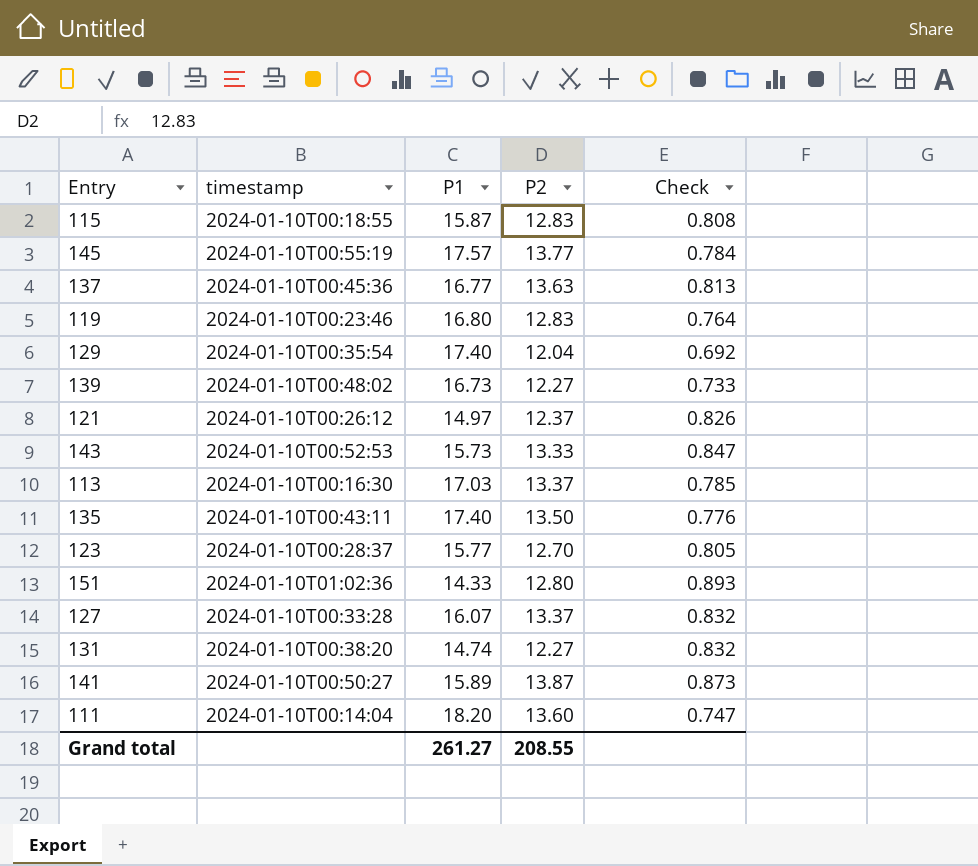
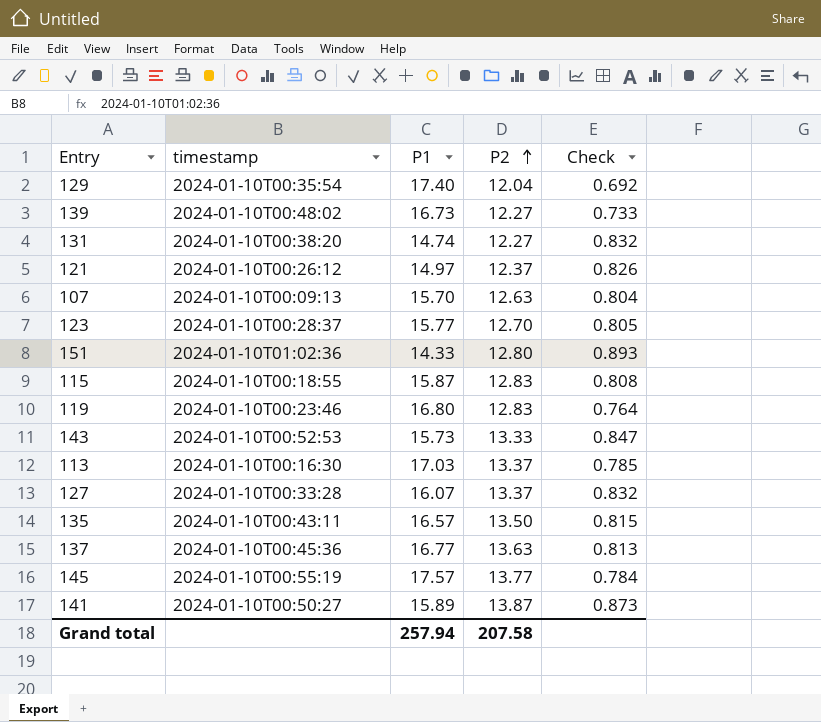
row order: none -> P2 ascending
row 111: 2024-01-10T00:14:04 | 18.20 | 13.60 | 0.747 -> none
row 107: none -> 2024-01-10T00:09:13 | 15.70 | 12.63 | 0.804
135 | P1: 17.40 -> 16.57
135 | Check: 0.776 -> 0.815
Grand total | P1: 261.27 -> 257.94
Grand total | P2: 208.55 -> 207.58

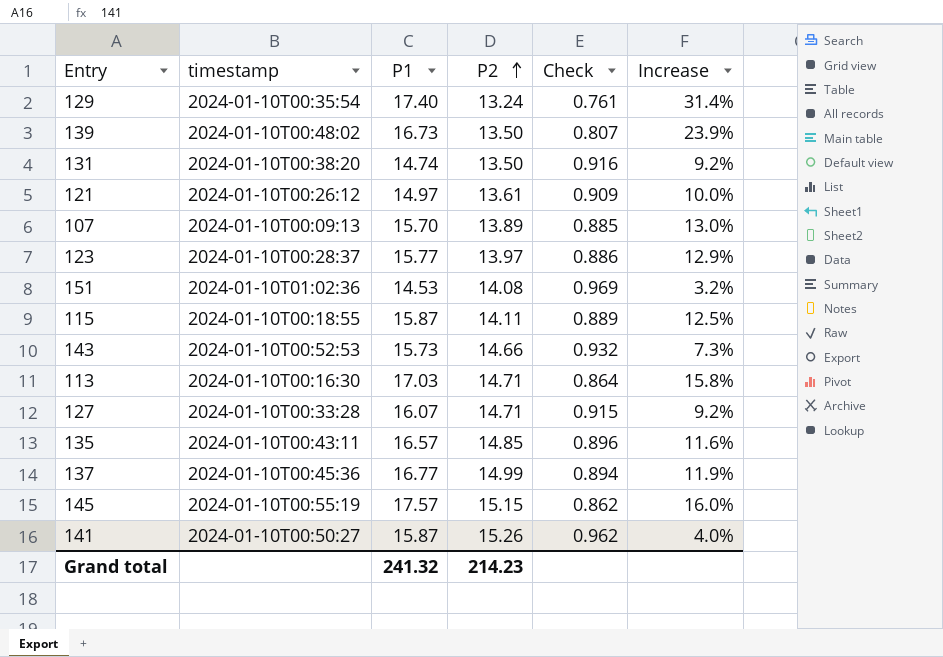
column Increase | formula: none -> ([P1] - [P2]) / [P2]
row 119: 2024-01-10T00:23:46 | 16.80 | 12.83 | 0.764 -> none
129 | P2: 12.04 -> 13.24
129 | Check: 0.692 -> 0.761
139 | P2: 12.27 -> 13.50
139 | Check: 0.733 -> 0.807
131 | P2: 12.27 -> 13.50
131 | Check: 0.832 -> 0.916
121 | P2: 12.37 -> 13.61
121 | Check: 0.826 -> 0.909
107 | P2: 12.63 -> 13.89
107 | Check: 0.804 -> 0.885
123 | P2: 12.70 -> 13.97
123 | Check: 0.805 -> 0.886
151 | P1: 14.33 -> 14.53
151 | P2: 12.80 -> 14.08
151 | Check: 0.893 -> 0.969
115 | P2: 12.83 -> 14.11
115 | Check: 0.808 -> 0.889
143 | P2: 13.33 -> 14.66
143 | Check: 0.847 -> 0.932
113 | P2: 13.37 -> 14.71
113 | Check: 0.785 -> 0.864
127 | P2: 13.37 -> 14.71
127 | Check: 0.832 -> 0.915
135 | P2: 13.50 -> 14.85
135 | Check: 0.815 -> 0.896
137 | P2: 13.63 -> 14.99
137 | Check: 0.813 -> 0.894
145 | P2: 13.77 -> 15.15
145 | Check: 0.784 -> 0.862
141 | P1: 15.89 -> 15.87
141 | P2: 13.87 -> 15.26
141 | Check: 0.873 -> 0.962
Grand total | P1: 257.94 -> 241.32
Grand total | P2: 207.58 -> 214.23

